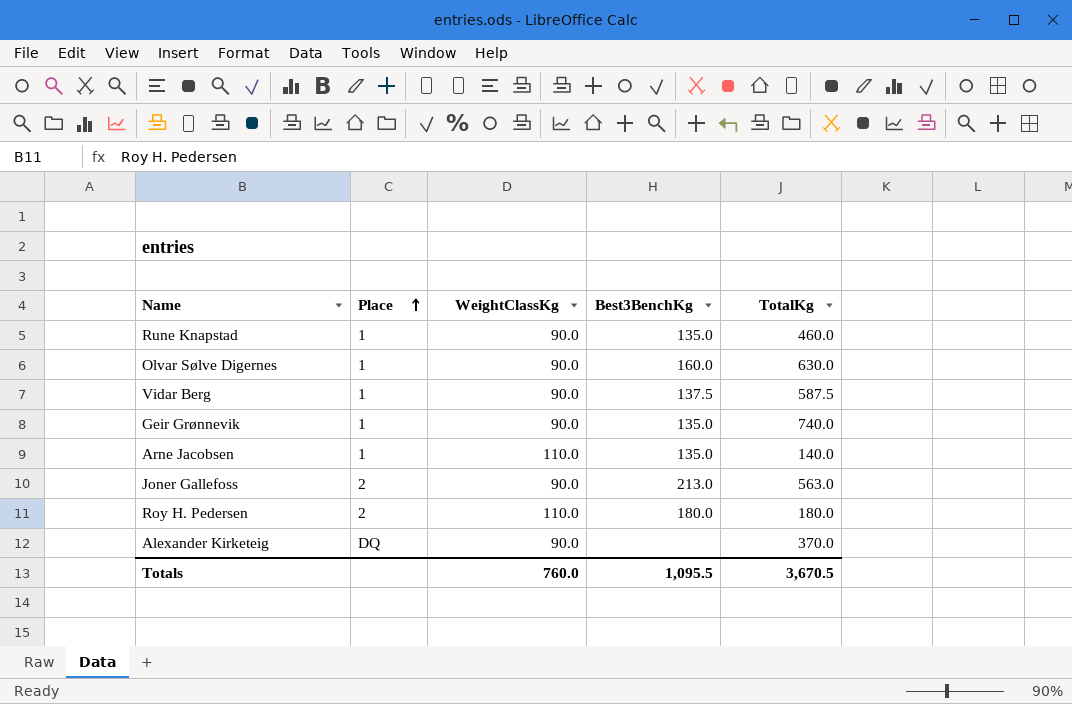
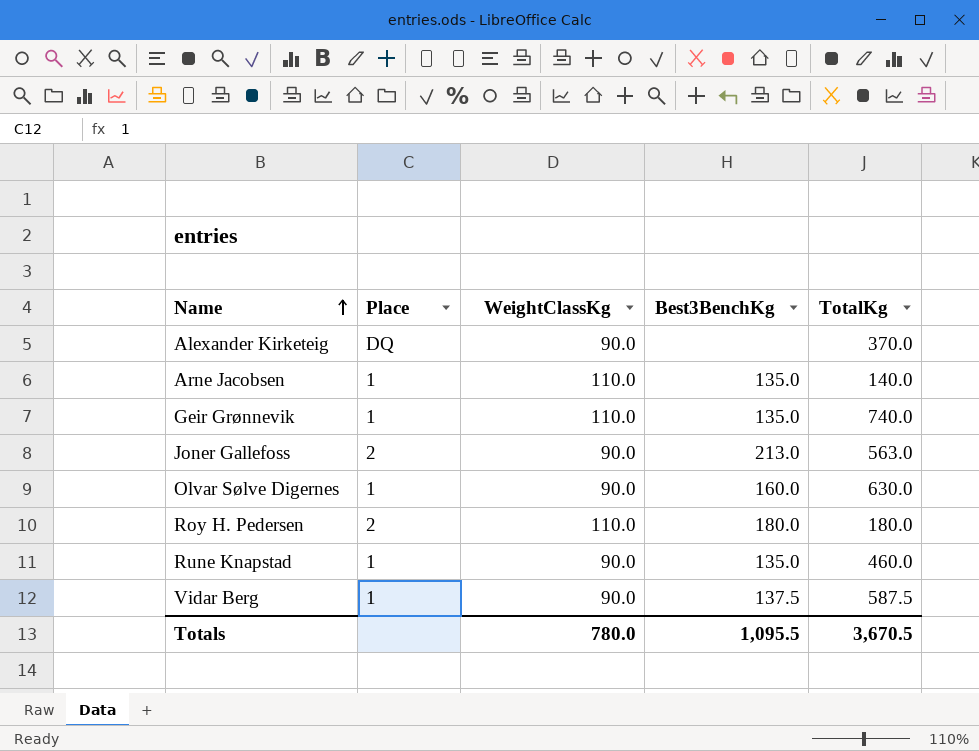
row order: Place ascending -> Name ascending
Geir Grønnevik | WeightClassKg: 90.0 -> 110.0
Totals | WeightClassKg: 760.0 -> 780.0

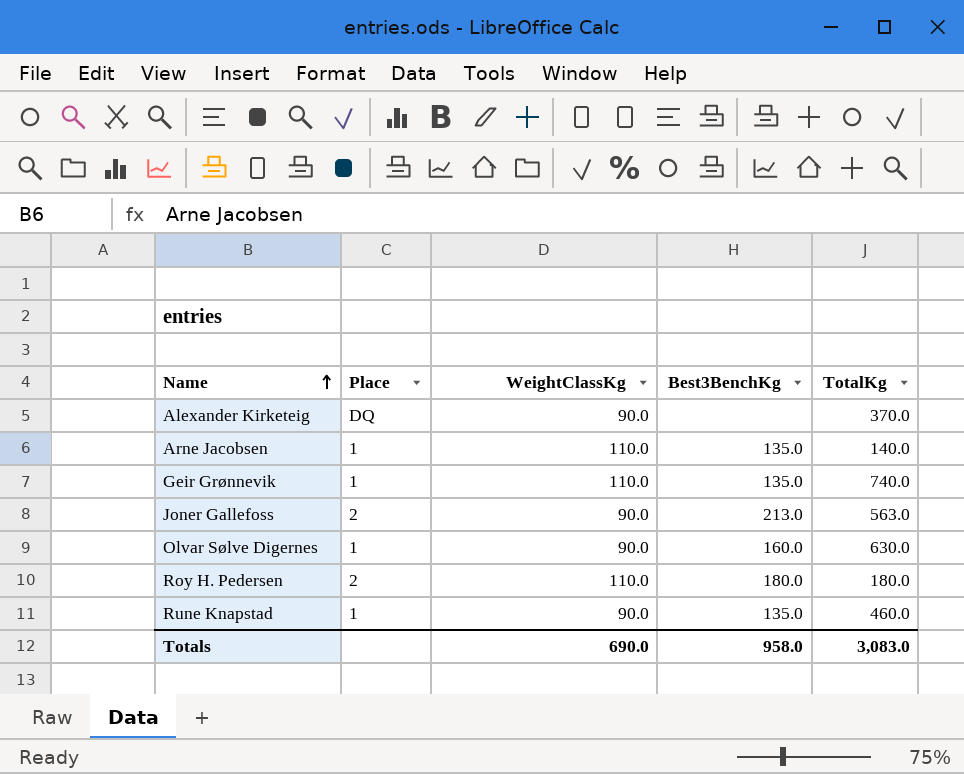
row Vidar Berg: 1 | 90.0 | 137.5 | 587.5 -> none
Totals | WeightClassKg: 780.0 -> 690.0
Totals | Best3BenchKg: 1,095.5 -> 958.0
Totals | TotalKg: 3,670.5 -> 3,083.0

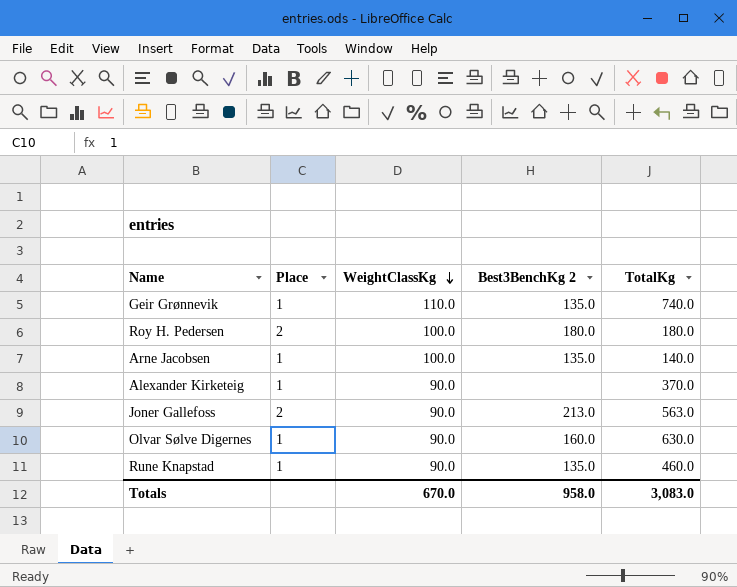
row order: Name ascending -> WeightClassKg descending
column name: Best3BenchKg -> Best3BenchKg 2
Roy H. Pedersen | WeightClassKg: 110.0 -> 100.0
Arne Jacobsen | WeightClassKg: 110.0 -> 100.0
Alexander Kirketeig | Place: DQ -> 1
Totals | WeightClassKg: 690.0 -> 670.0

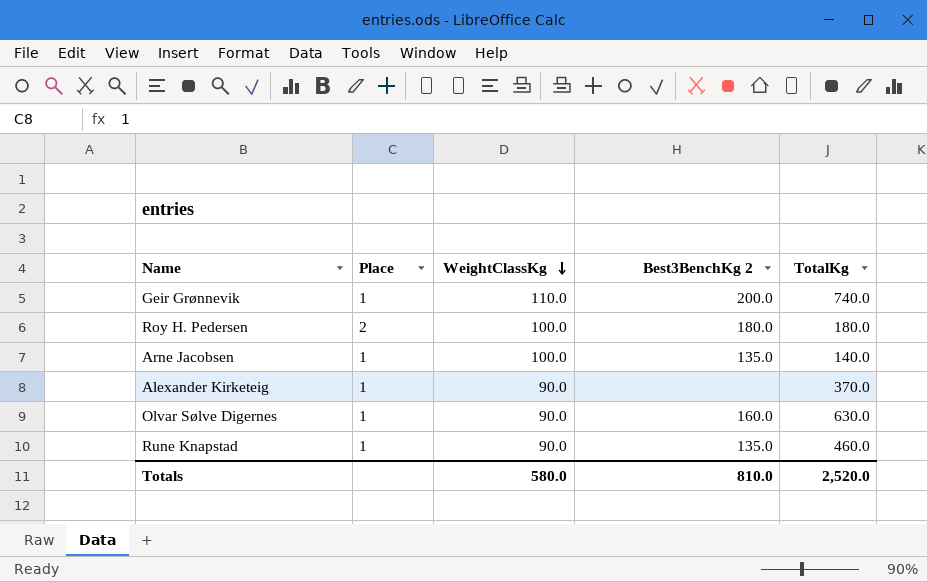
row Joner Gallefoss: 2 | 90.0 | 213.0 | 563.0 -> none
Geir Grønnevik | Best3BenchKg 2: 135.0 -> 200.0
Totals | WeightClassKg: 670.0 -> 580.0
Totals | Best3BenchKg 2: 958.0 -> 810.0
Totals | TotalKg: 3,083.0 -> 2,520.0

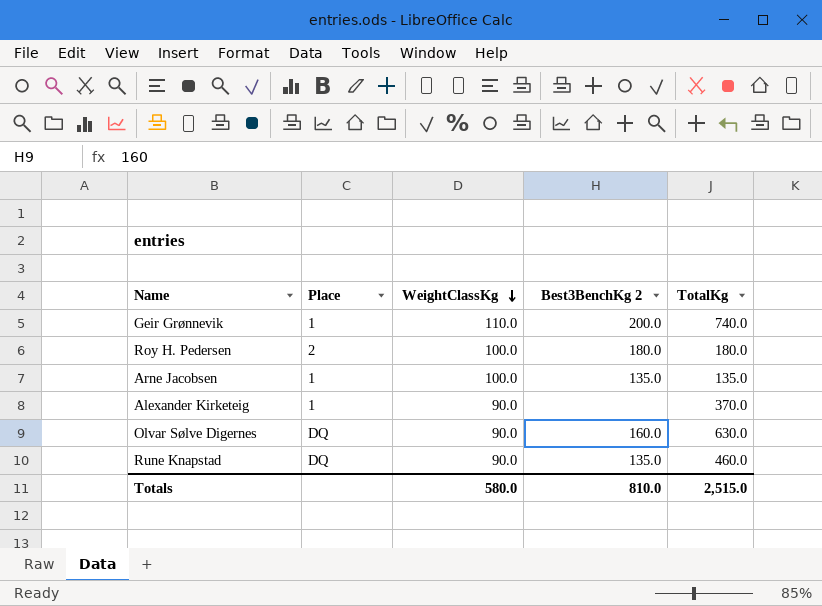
Arne Jacobsen | TotalKg: 140.0 -> 135.0
Olvar Sølve Digernes | Place: 1 -> DQ
Rune Knapstad | Place: 1 -> DQ
Totals | TotalKg: 2,520.0 -> 2,515.0

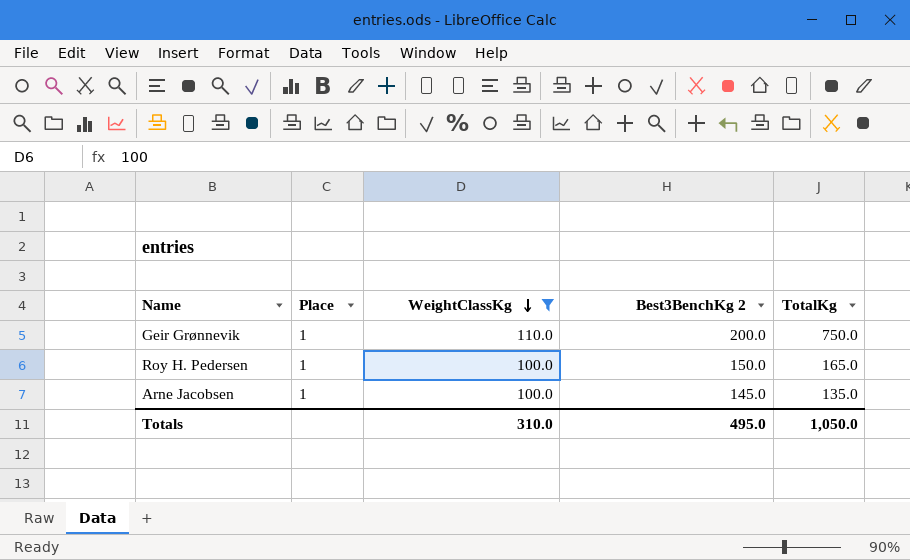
filter: none -> WeightClassKg != 90.0
Geir Grønnevik | TotalKg: 740.0 -> 750.0
Roy H. Pedersen | Place: 2 -> 1
Roy H. Pedersen | Best3BenchKg 2: 180.0 -> 150.0
Roy H. Pedersen | TotalKg: 180.0 -> 165.0
Arne Jacobsen | Best3BenchKg 2: 135.0 -> 145.0
Totals | WeightClassKg: 580.0 -> 310.0
Totals | Best3BenchKg 2: 810.0 -> 495.0
Totals | TotalKg: 2,515.0 -> 1,050.0

